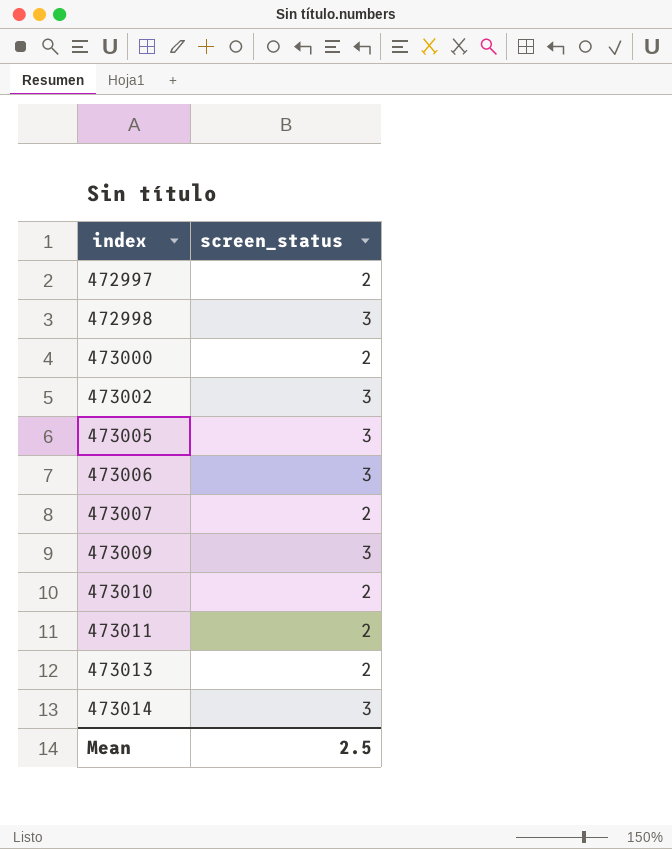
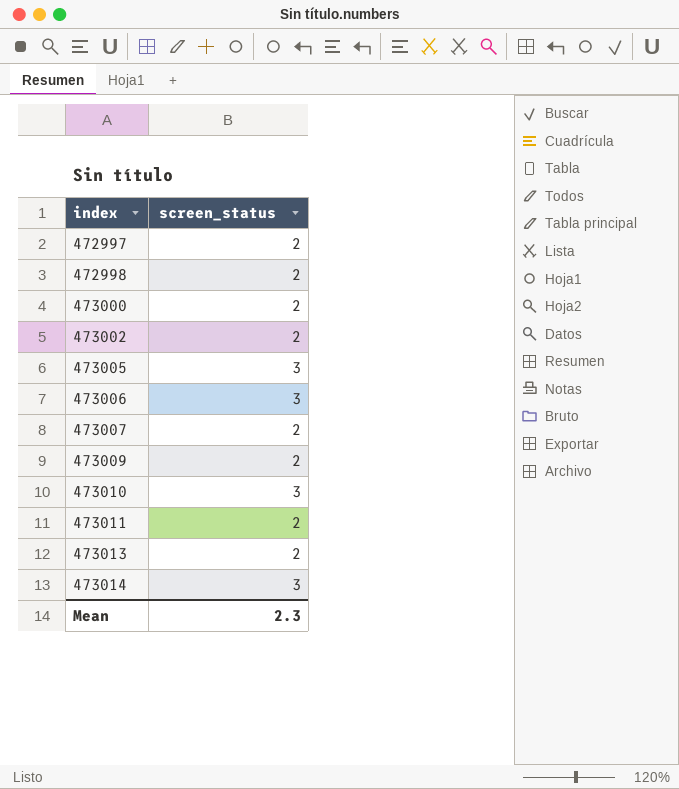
472998 | screen_status: 3 -> 2
473002 | screen_status: 3 -> 2
473009 | screen_status: 3 -> 2
473010 | screen_status: 2 -> 3
Mean | screen_status: 2.5 -> 2.3

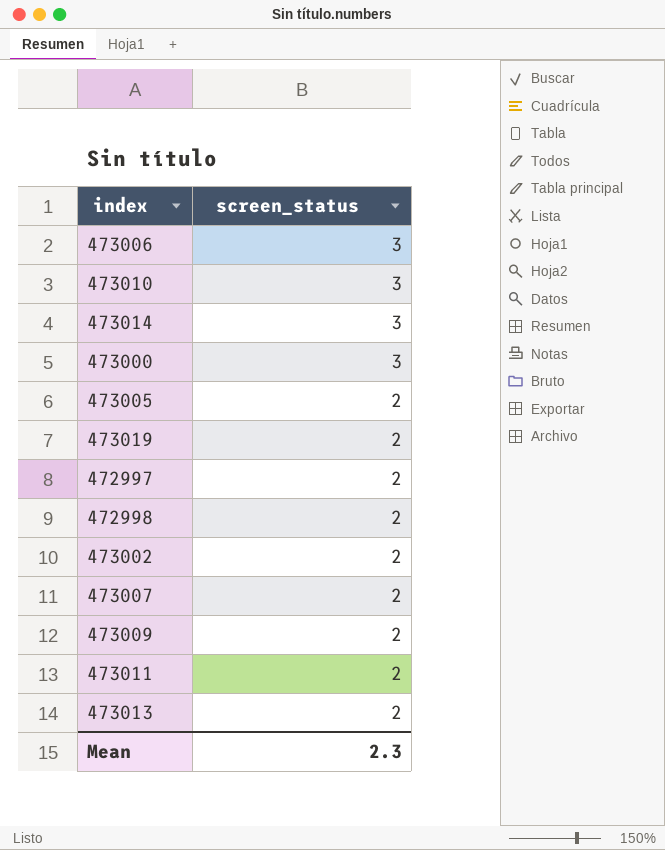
row order: index ascending -> screen_status descending
473000 | screen_status: 2 -> 3
473005 | screen_status: 3 -> 2
row 473019: none -> 2

